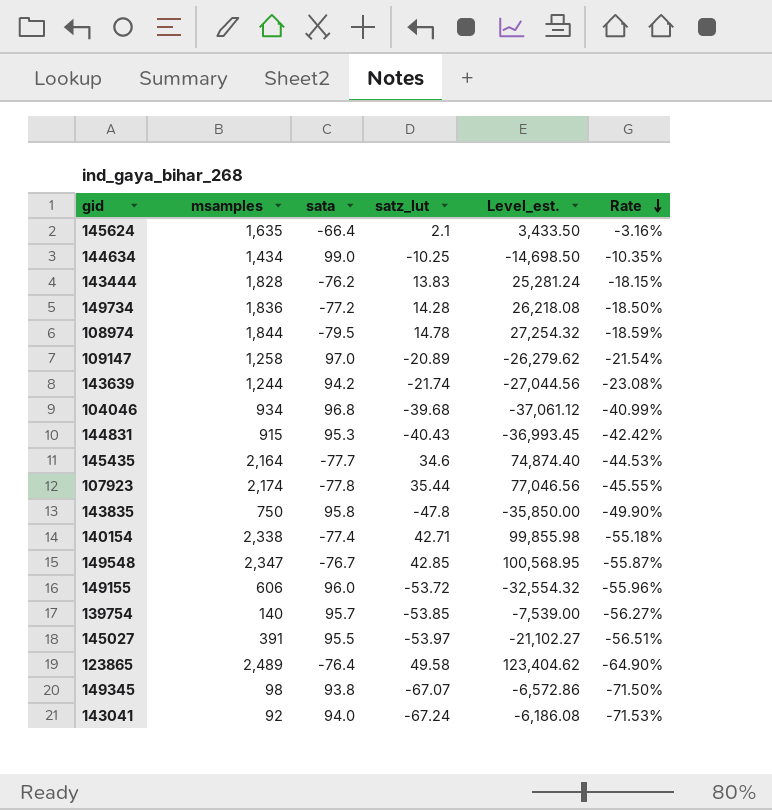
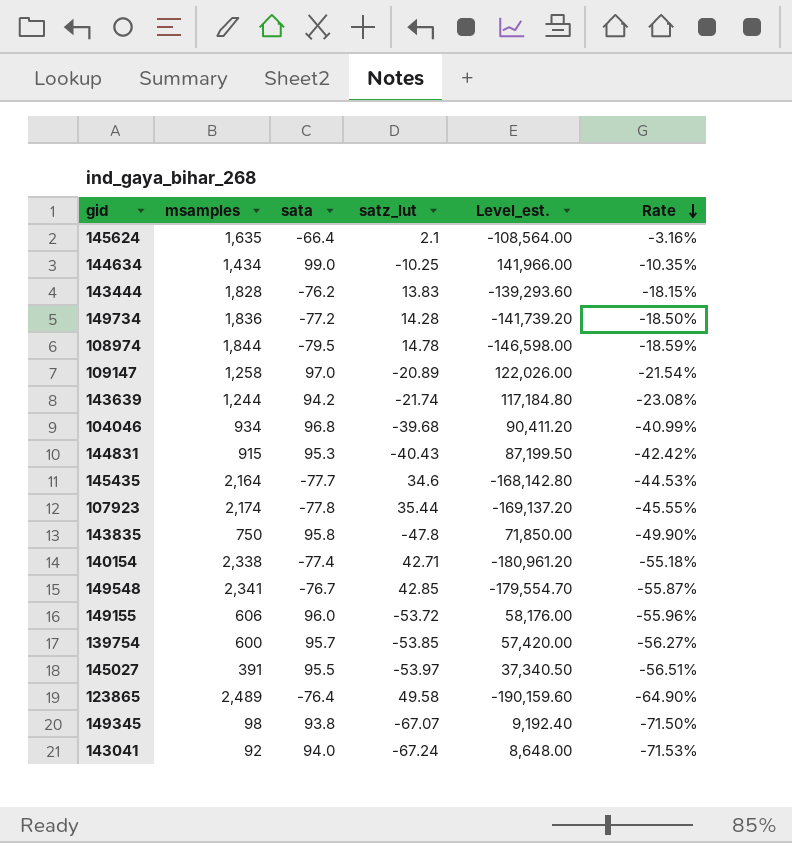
column Level_est. | formula: [msamples] * [satz_lut] -> [msamples] * [sata]
149548 | msamples: 2,347 -> 2,341
139754 | msamples: 140 -> 600

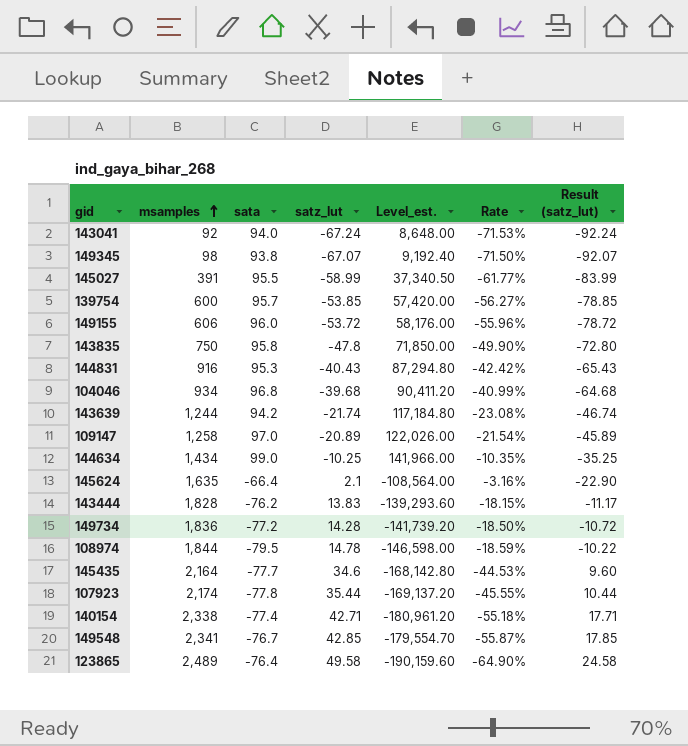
row order: Rate descending -> msamples ascending
column Result (satz_lut) | formula: none -> [satz_lut] - 25
145027 | satz_lut: -53.97 -> -58.99
145027 | Rate: -56.51% -> -61.77%
144831 | msamples: 915 -> 916
144831 | Level_est.: 87,199.50 -> 87,294.80

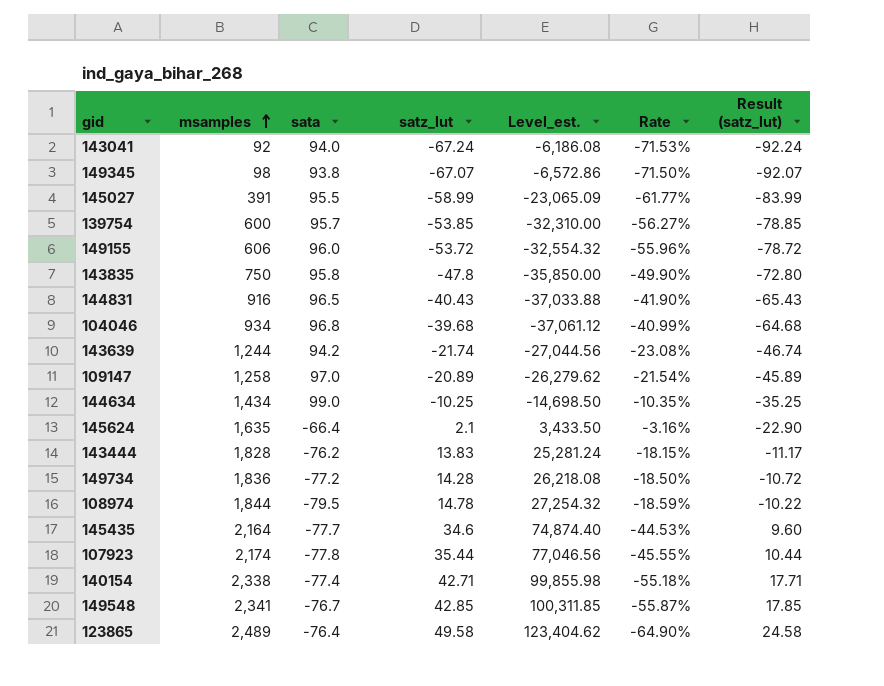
column Level_est. | formula: [msamples] * [sata] -> [msamples] * [satz_lut]
144831 | sata: 95.3 -> 96.5
144831 | Rate: -42.42% -> -41.90%

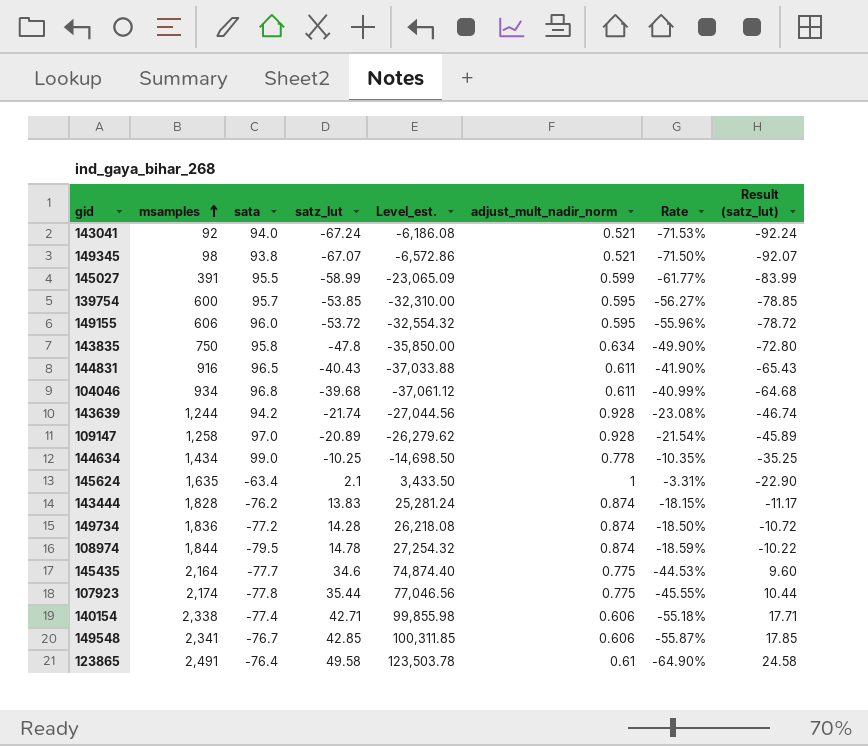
column adjust_mult_nadir_norm | position: none -> 6
145624 | sata: -66.4 -> -63.4
145624 | Rate: -3.16% -> -3.31%
123865 | msamples: 2,489 -> 2,491
123865 | Level_est.: 123,404.62 -> 123,503.78

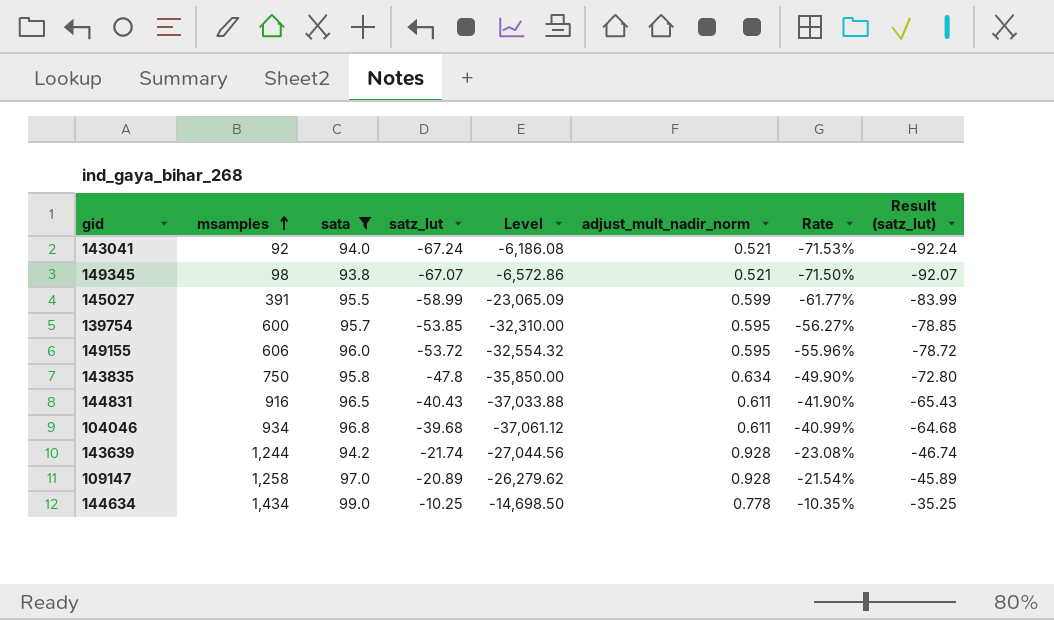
filter: none -> sata >= 93.8
column name: Level_est. -> Level

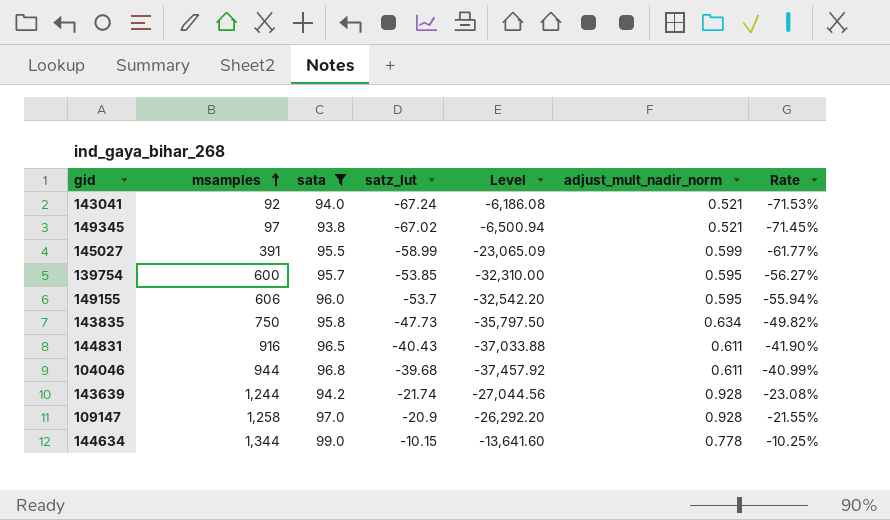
column Result (satz_lut) | formula: [satz_lut] - 25 -> none
149345 | msamples: 98 -> 97
149345 | satz_lut: -67.07 -> -67.02
149345 | Level: -6,572.86 -> -6,500.94
149345 | Rate: -71.50% -> -71.45%
149155 | satz_lut: -53.72 -> -53.7
149155 | Level: -32,554.32 -> -32,542.20
149155 | Rate: -55.96% -> -55.94%
143835 | satz_lut: -47.8 -> -47.73
143835 | Level: -35,850.00 -> -35,797.50
143835 | Rate: -49.90% -> -49.82%
104046 | msamples: 934 -> 944
104046 | Level: -37,061.12 -> -37,457.92
109147 | satz_lut: -20.89 -> -20.9
109147 | Level: -26,279.62 -> -26,292.20
109147 | Rate: -21.54% -> -21.55%
144634 | msamples: 1,434 -> 1,344
144634 | satz_lut: -10.25 -> -10.15
144634 | Level: -14,698.50 -> -13,641.60
144634 | Rate: -10.35% -> -10.25%

